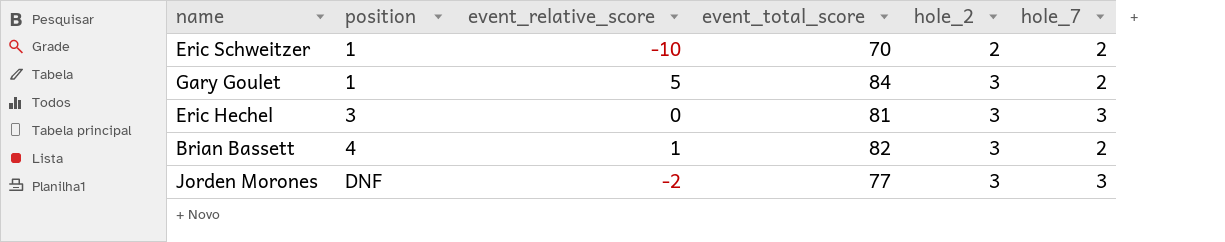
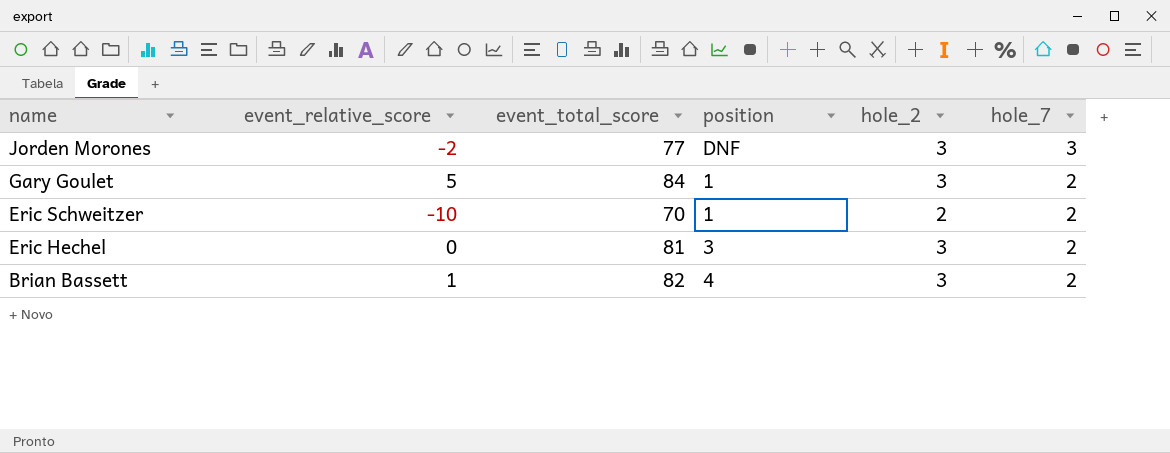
row order: position ascending -> name descending
column position | position: 2 -> 4
Eric Hechel | hole_7: 3 -> 2

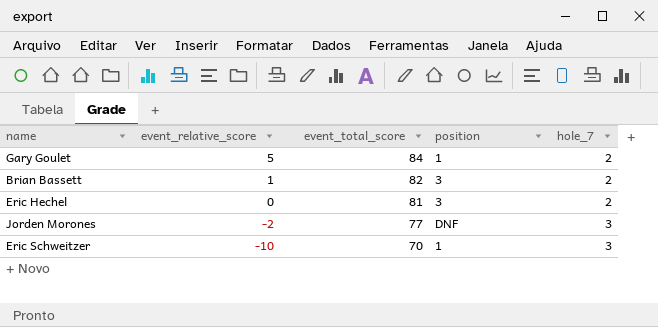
row order: name descending -> event_relative_score descending
column hole_2 | position: 5 -> none
Brian Bassett | position: 4 -> 3
Eric Schweitzer | hole_7: 2 -> 3

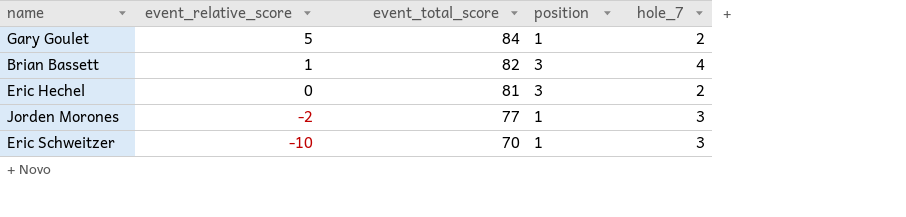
Brian Bassett | hole_7: 2 -> 4
Jorden Morones | position: DNF -> 1

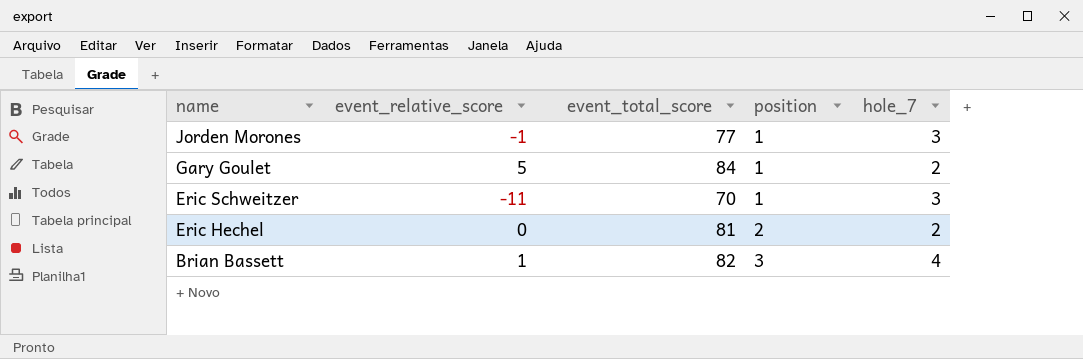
row order: event_relative_score descending -> name descending
Jorden Morones | event_relative_score: -2 -> -1
Eric Schweitzer | event_relative_score: -10 -> -11
Eric Hechel | position: 3 -> 2

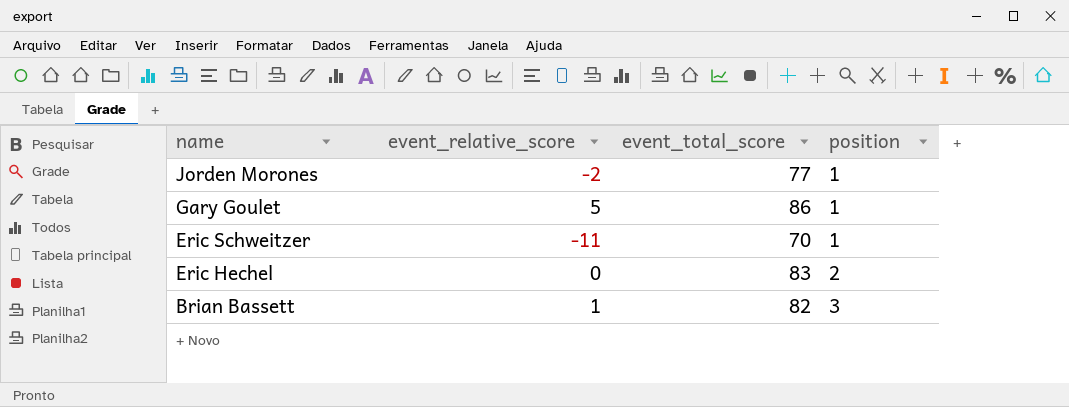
column hole_7 | position: 5 -> none
Jorden Morones | event_relative_score: -1 -> -2
Gary Goulet | event_total_score: 84 -> 86
Eric Hechel | event_total_score: 81 -> 83

